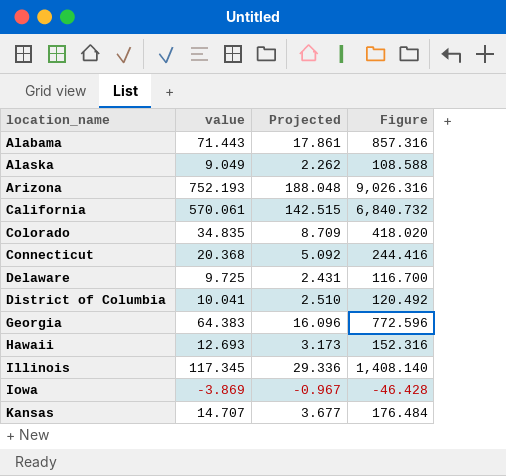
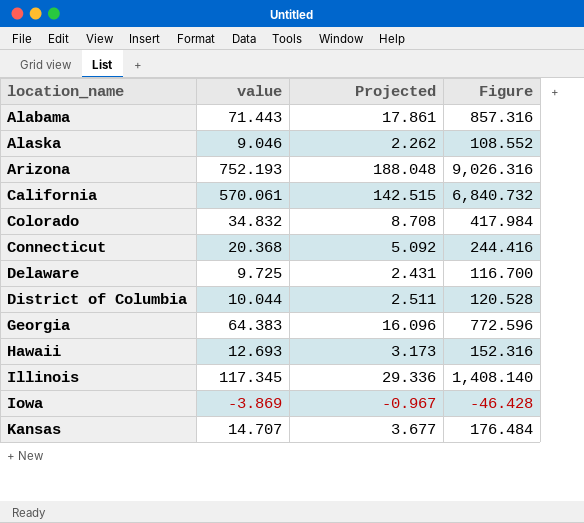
Alaska | value: 9.049 -> 9.046
Alaska | Figure: 108.588 -> 108.552
Colorado | value: 34.835 -> 34.832
Colorado | Projected: 8.709 -> 8.708
Colorado | Figure: 418.020 -> 417.984
District of Columbia | value: 10.041 -> 10.044
District of Columbia | Projected: 2.510 -> 2.511
District of Columbia | Figure: 120.492 -> 120.528

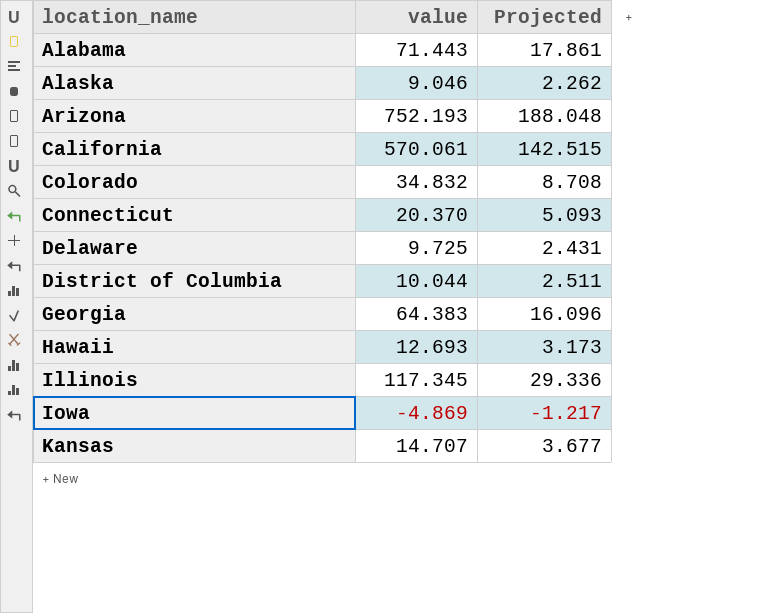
column Figure | formula: [value] * 12 -> none
Connecticut | value: 20.368 -> 20.370
Connecticut | Projected: 5.092 -> 5.093
Iowa | value: -3.869 -> -4.869
Iowa | Projected: -0.967 -> -1.217

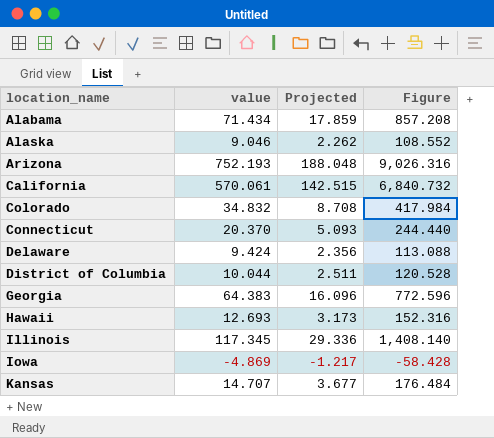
column Figure | formula: none -> [value] * 12
Alabama | value: 71.443 -> 71.434
Alabama | Projected: 17.861 -> 17.859
Delaware | value: 9.725 -> 9.424
Delaware | Projected: 2.431 -> 2.356

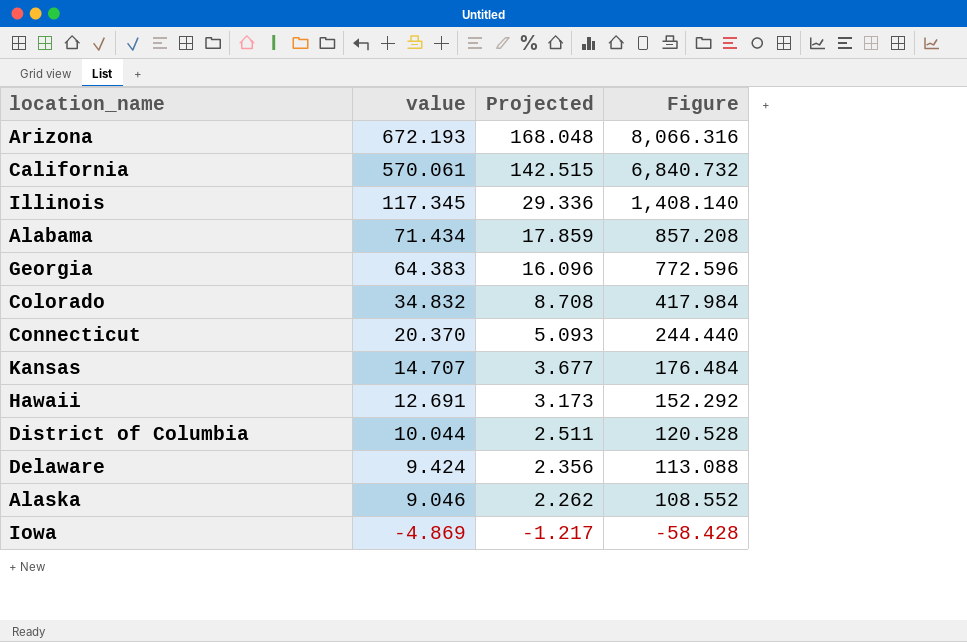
row order: location_name ascending -> value descending
Arizona | value: 752.193 -> 672.193
Arizona | Projected: 188.048 -> 168.048
Arizona | Figure: 9,026.316 -> 8,066.316
Hawaii | value: 12.693 -> 12.691
Hawaii | Figure: 152.316 -> 152.292

